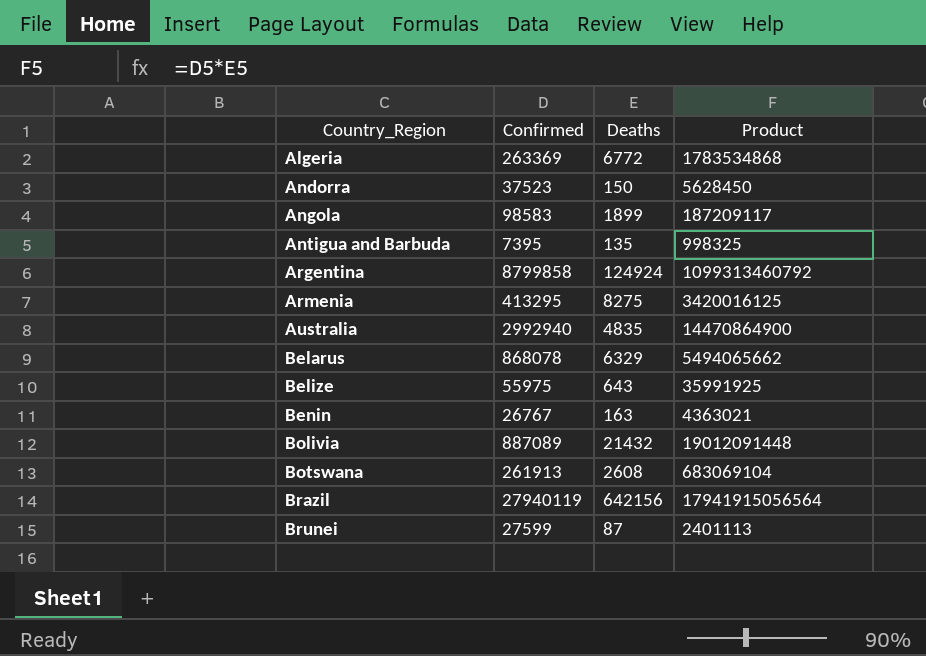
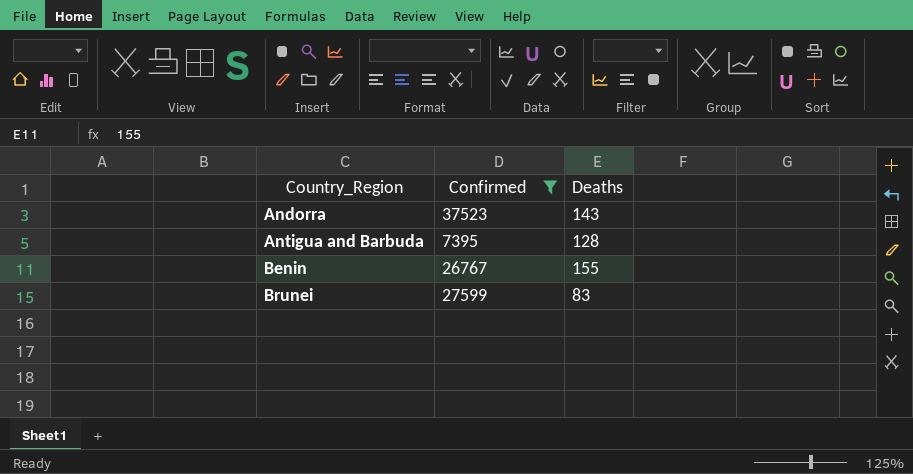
filter: none -> Confirmed <= 37523
column Product | formula: [Confirmed] * [Deaths] -> none
Andorra | Deaths: 150 -> 143
Antigua and Barbuda | Deaths: 135 -> 128
Benin | Deaths: 163 -> 155
Brunei | Deaths: 87 -> 83

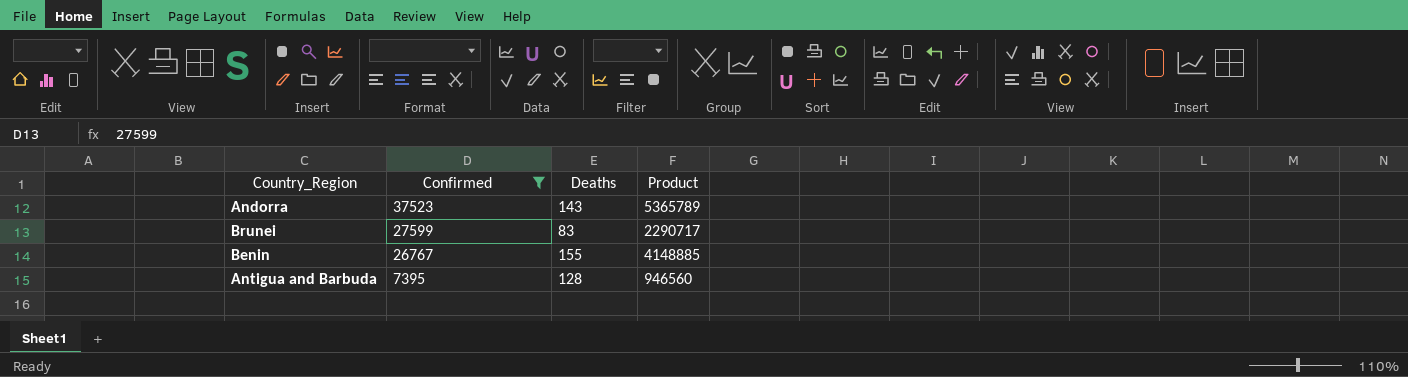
row order: Country_Region ascending -> Confirmed descending
column Product | formula: none -> [Confirmed] * [Deaths]

